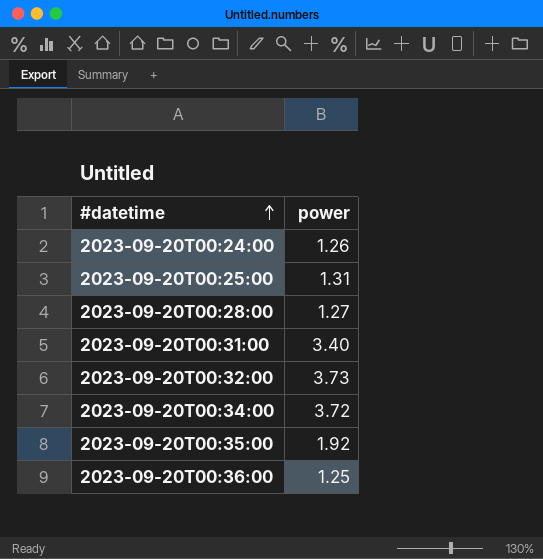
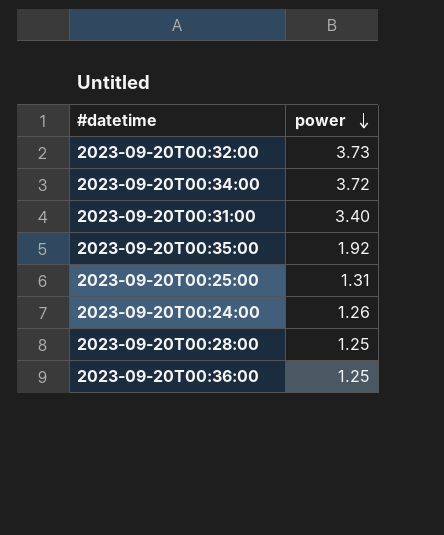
row order: #datetime ascending -> power descending
2023-09-20T00:28:00 | power: 1.27 -> 1.25

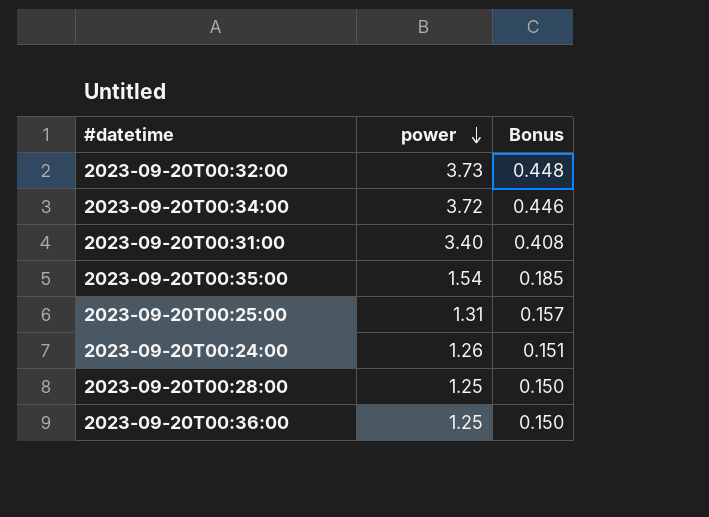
column Bonus | formula: none -> [power] * 0.12
2023-09-20T00:35:00 | power: 1.92 -> 1.54

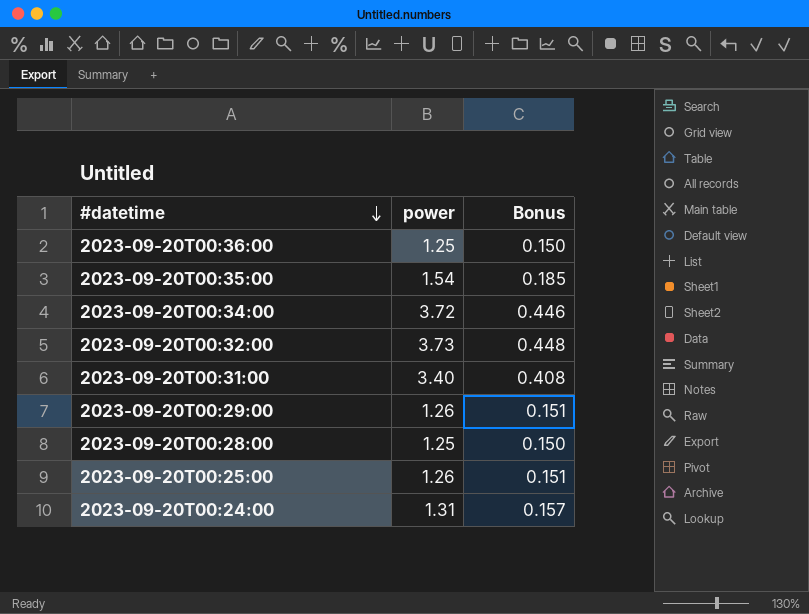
row order: power descending -> #datetime descending
row 2023-09-20T00:29:00: none -> 1.26 | 0.151
2023-09-20T00:25:00 | power: 1.31 -> 1.26
2023-09-20T00:25:00 | Bonus: 0.157 -> 0.151
2023-09-20T00:24:00 | power: 1.26 -> 1.31
2023-09-20T00:24:00 | Bonus: 0.151 -> 0.157

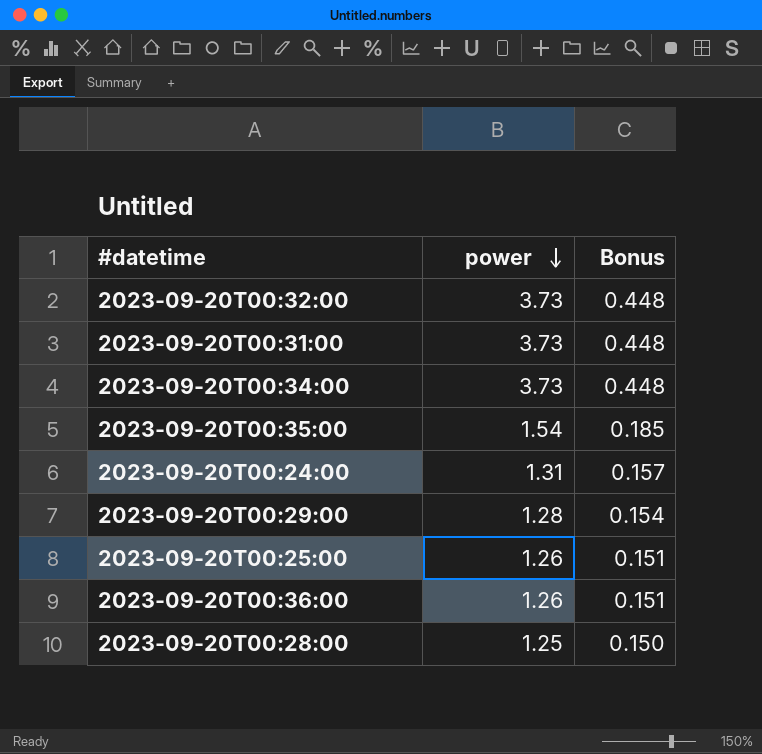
row order: #datetime descending -> power descending
2023-09-20T00:31:00 | power: 3.40 -> 3.73
2023-09-20T00:31:00 | Bonus: 0.408 -> 0.448
2023-09-20T00:34:00 | power: 3.72 -> 3.73
2023-09-20T00:34:00 | Bonus: 0.446 -> 0.448
2023-09-20T00:29:00 | power: 1.26 -> 1.28
2023-09-20T00:29:00 | Bonus: 0.151 -> 0.154
2023-09-20T00:36:00 | power: 1.25 -> 1.26
2023-09-20T00:36:00 | Bonus: 0.150 -> 0.151

